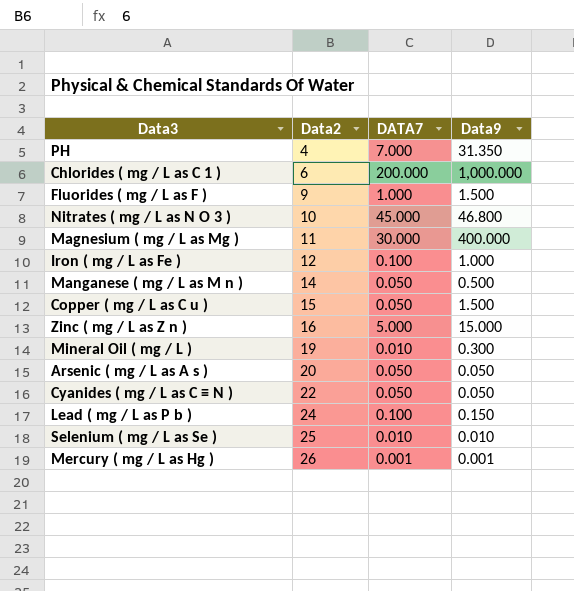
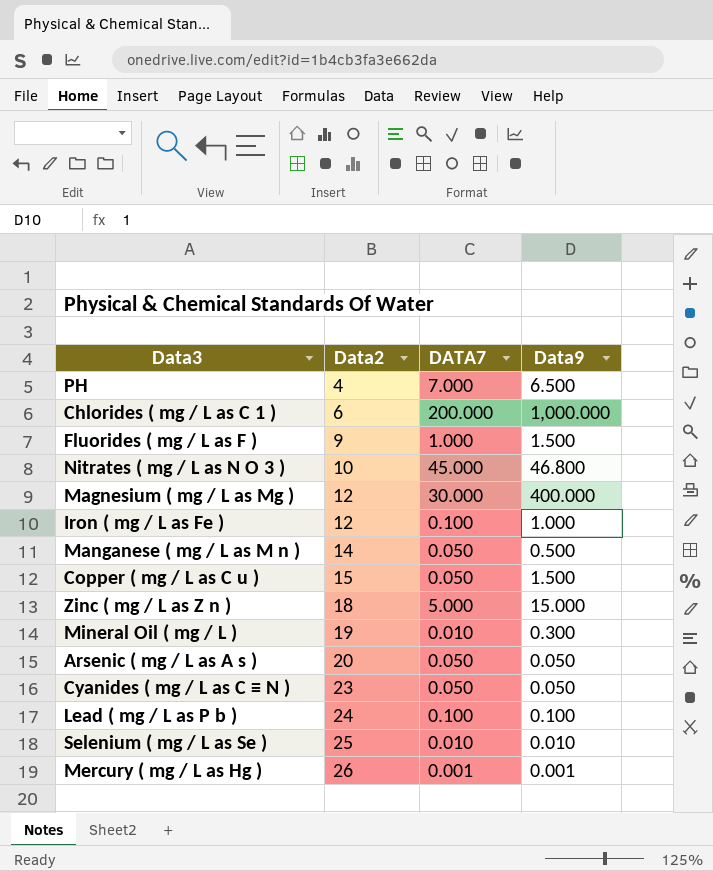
PH | Data9: 31.350 -> 6.500
Magnesium ( mg / L as Mg ) | Data2: 11 -> 12
Zinc ( mg / L as Z n ) | Data2: 16 -> 18
Cyanides ( mg / L as C ≡ N ) | Data2: 22 -> 23
Lead ( mg / L as P b ) | Data9: 0.150 -> 0.100

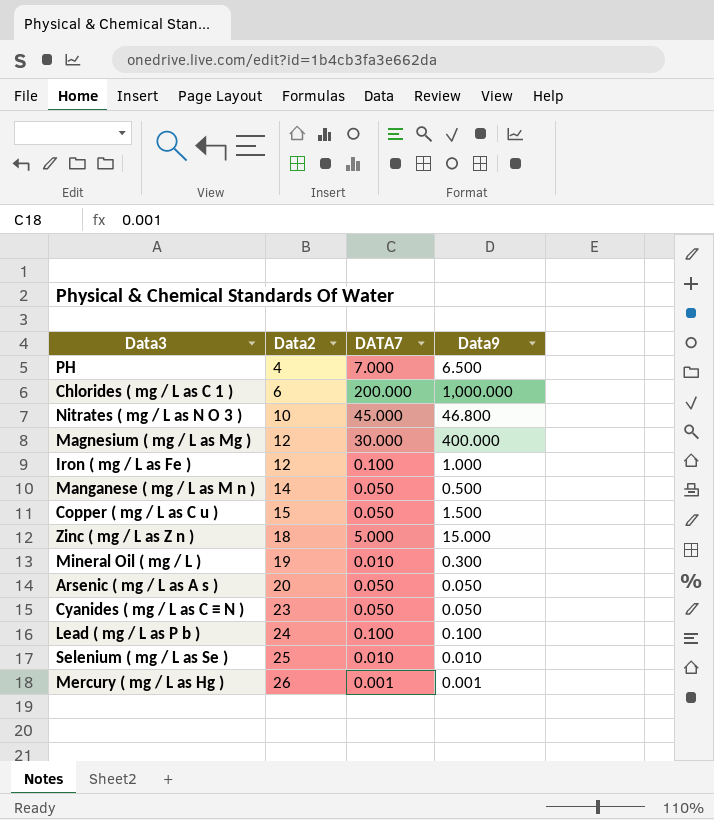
row Fluorides ( mg / L as F ): 9 | 1.000 | 1.500 -> none

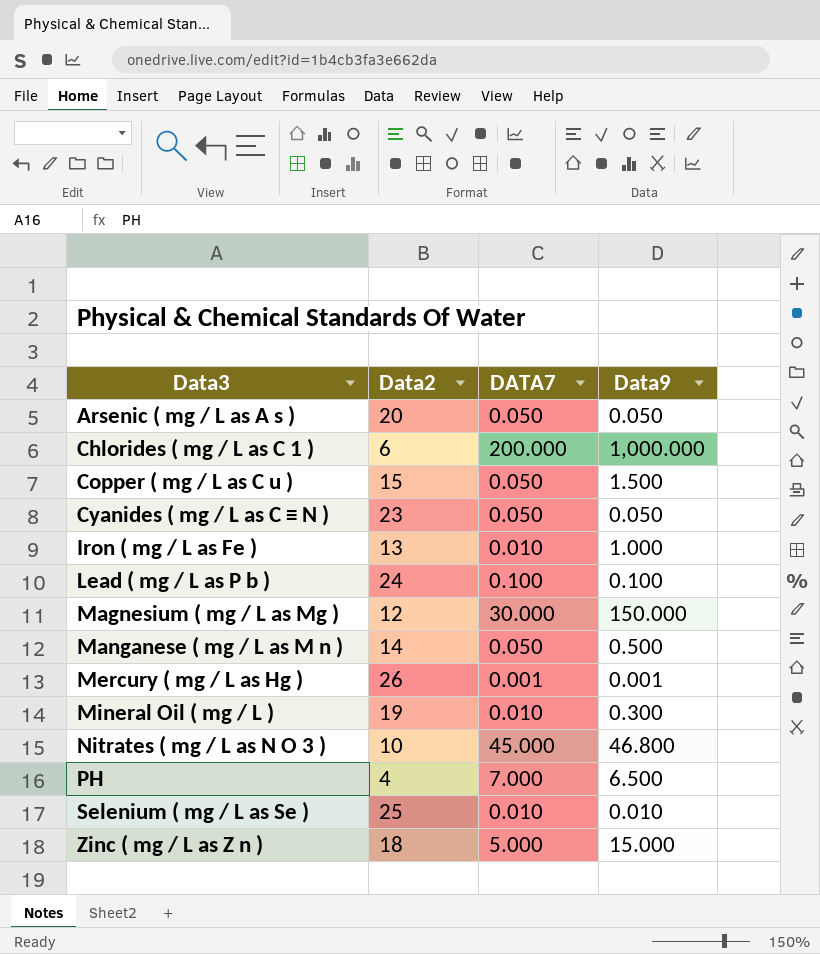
row order: Data2 ascending -> Data3 ascending
Iron ( mg / L as Fe ) | Data2: 12 -> 13
Iron ( mg / L as Fe ) | DATA7: 0.100 -> 0.010
Magnesium ( mg / L as Mg ) | Data9: 400.000 -> 150.000

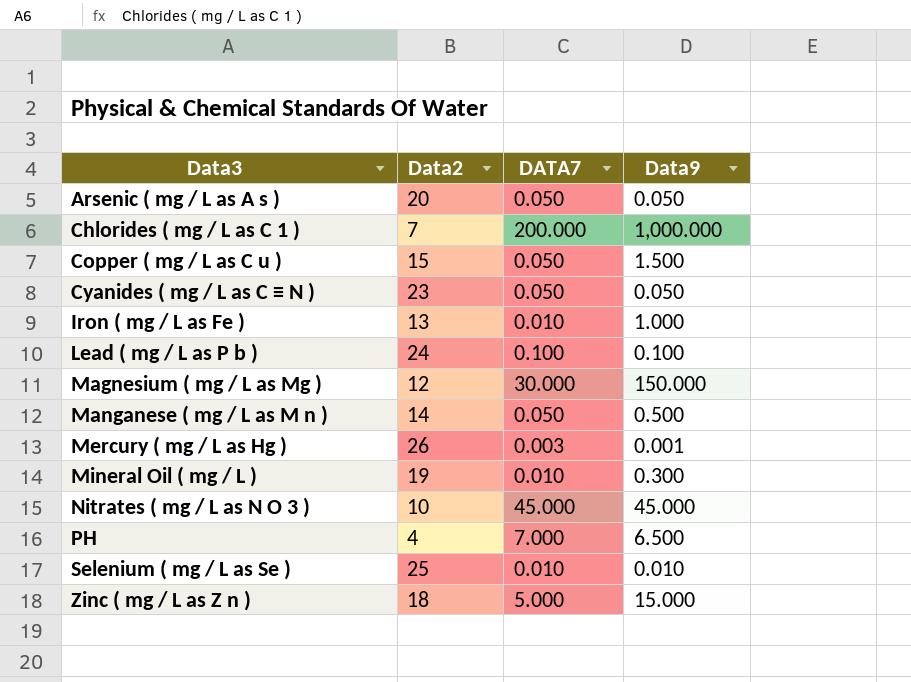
Chlorides ( mg / L as C 1 ) | Data2: 6 -> 7
Mercury ( mg / L as Hg ) | DATA7: 0.001 -> 0.003
Nitrates ( mg / L as N O 3 ) | Data9: 46.800 -> 45.000

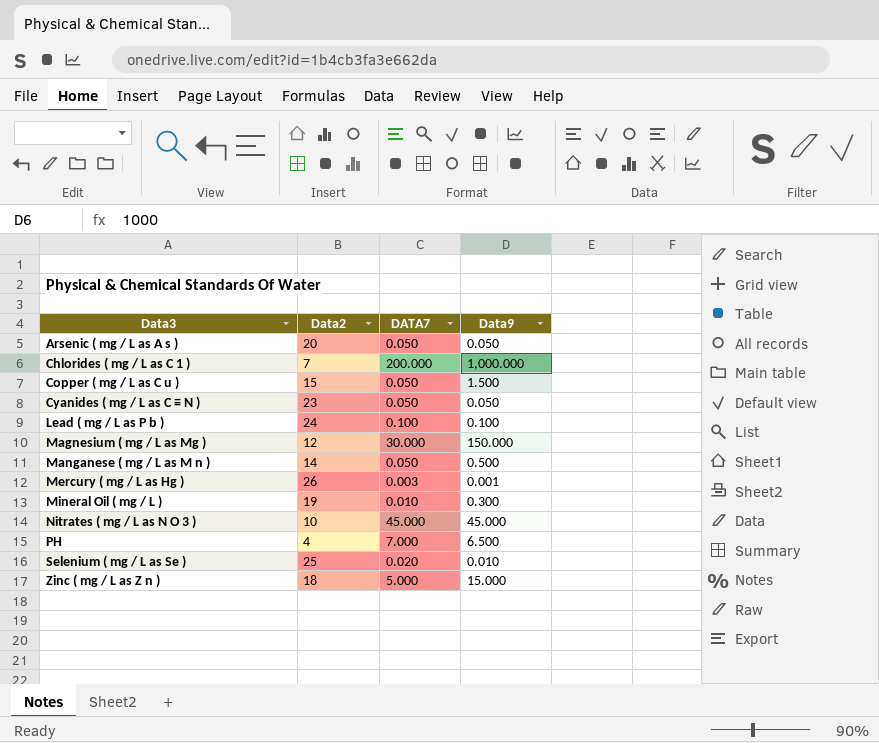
row Iron ( mg / L as Fe ): 13 | 0.010 | 1.000 -> none
Selenium ( mg / L as Se ) | DATA7: 0.010 -> 0.020

